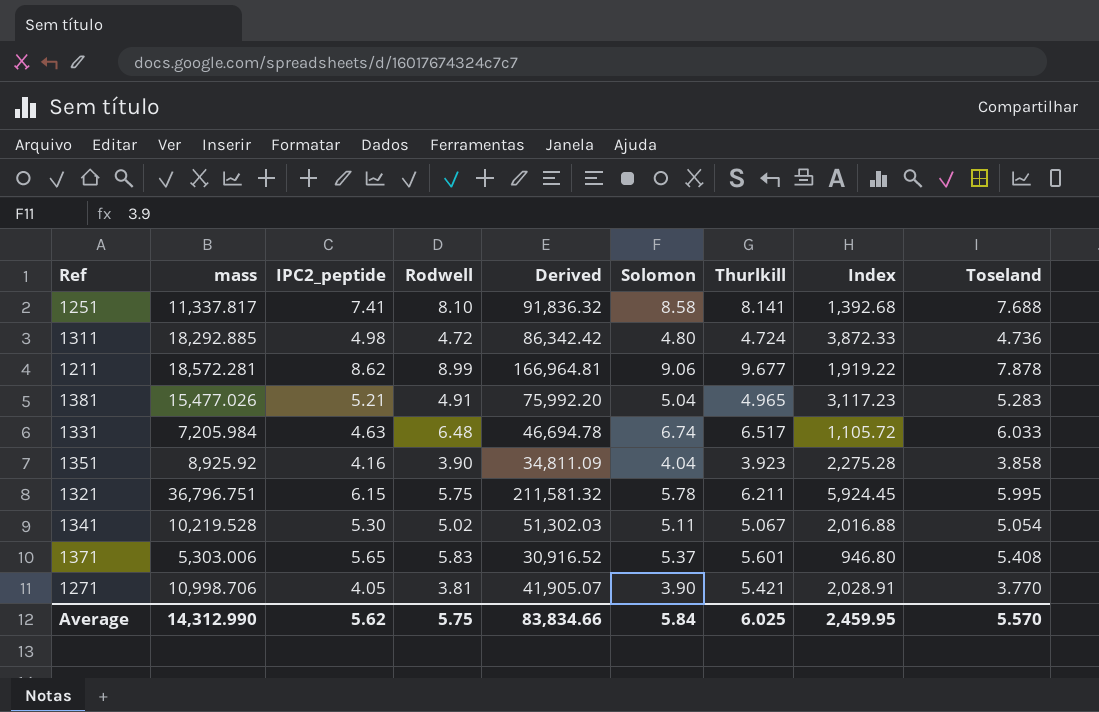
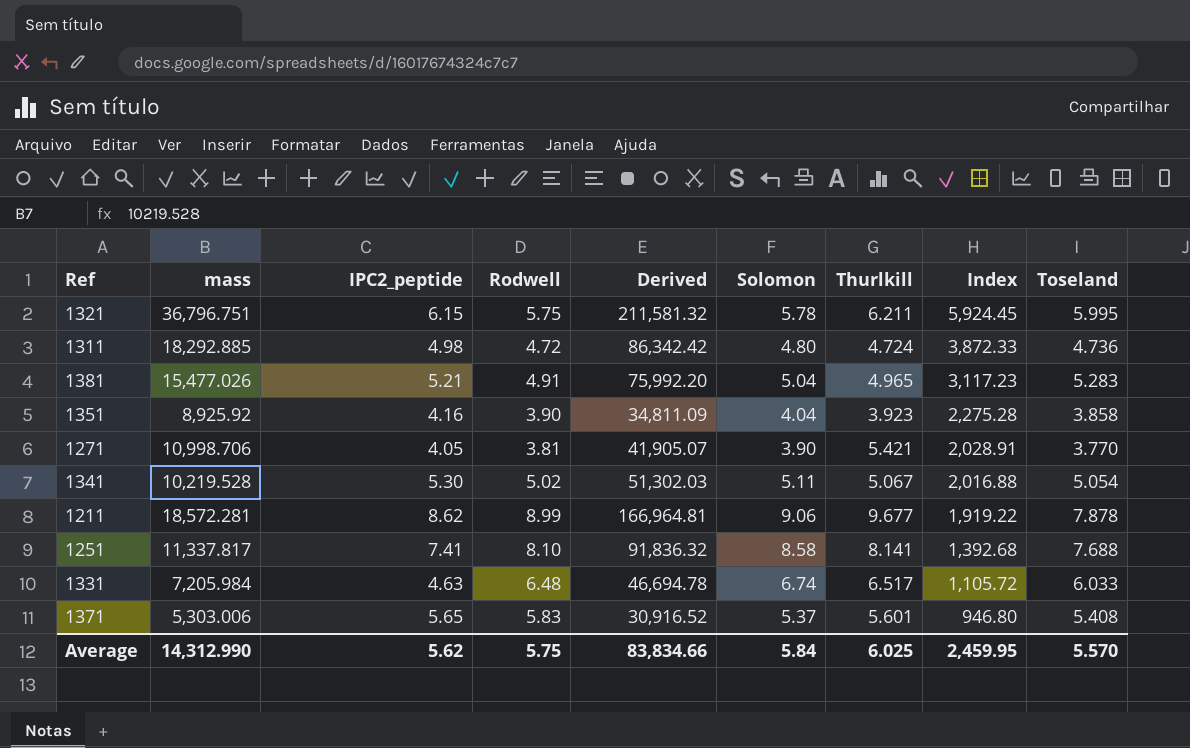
row order: none -> Index descending

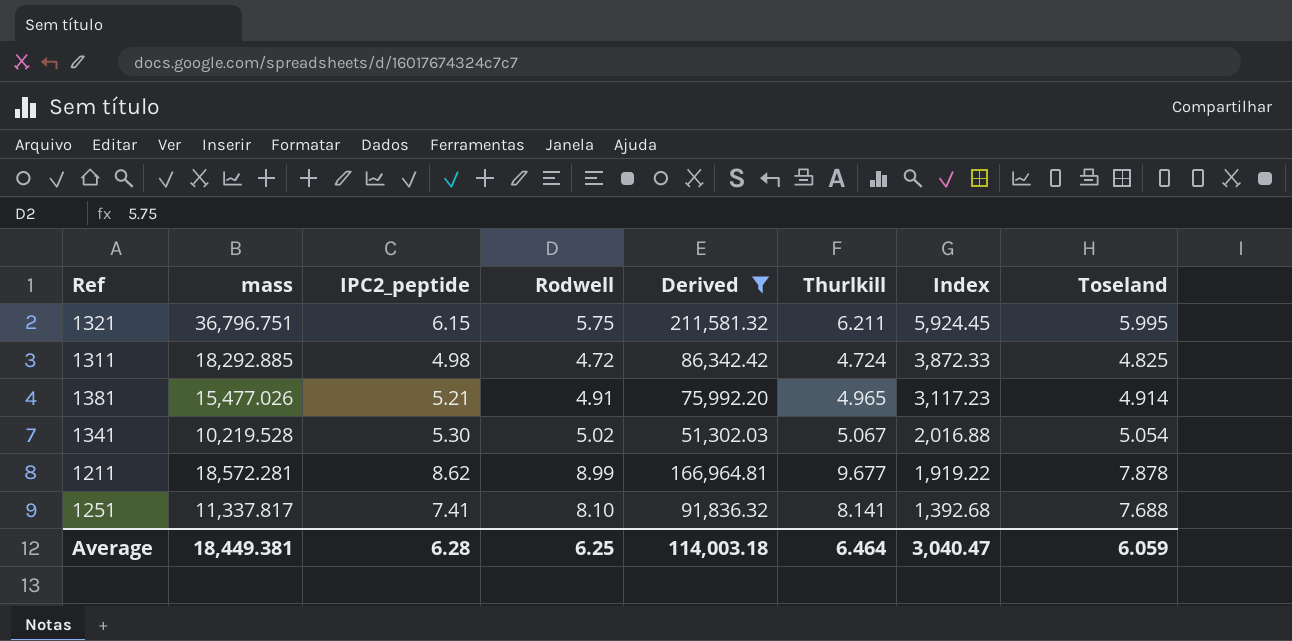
filter: none -> Derived >= 51,302.03
column Solomon | position: 6 -> none
1311 | Toseland: 4.736 -> 4.825
1381 | Toseland: 5.283 -> 4.914
Average | mass: 14,312.990 -> 18,449.381
Average | IPC2_peptide: 5.62 -> 6.28
Average | Rodwell: 5.75 -> 6.25
Average | Derived: 83,834.66 -> 114,003.18
Average | Thurlkill: 6.025 -> 6.464
Average | Index: 2,459.95 -> 3,040.47
Average | Toseland: 5.570 -> 6.059

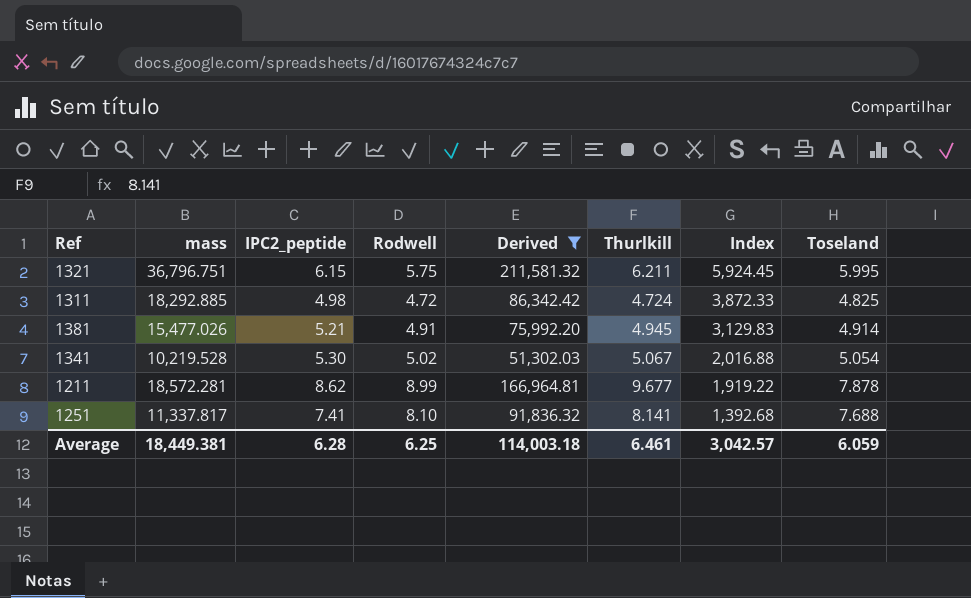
1381 | Thurlkill: 4.965 -> 4.945
1381 | Index: 3,117.23 -> 3,129.83
Average | Thurlkill: 6.464 -> 6.461
Average | Index: 3,040.47 -> 3,042.57

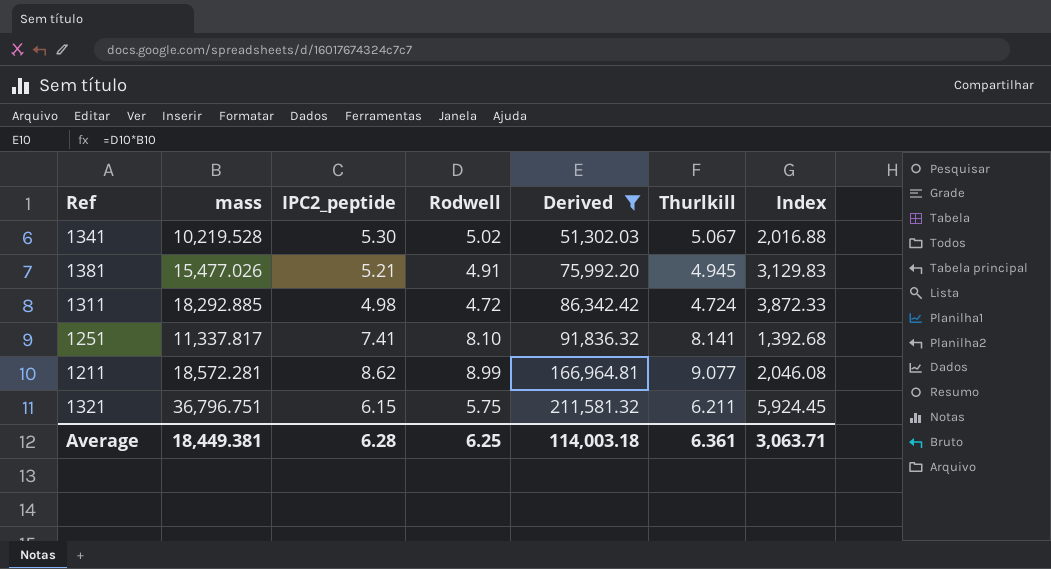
row order: Index descending -> Derived ascending
column Toseland | position: 8 -> none
1211 | Thurlkill: 9.677 -> 9.077
1211 | Index: 1,919.22 -> 2,046.08
Average | Thurlkill: 6.461 -> 6.361
Average | Index: 3,042.57 -> 3,063.71

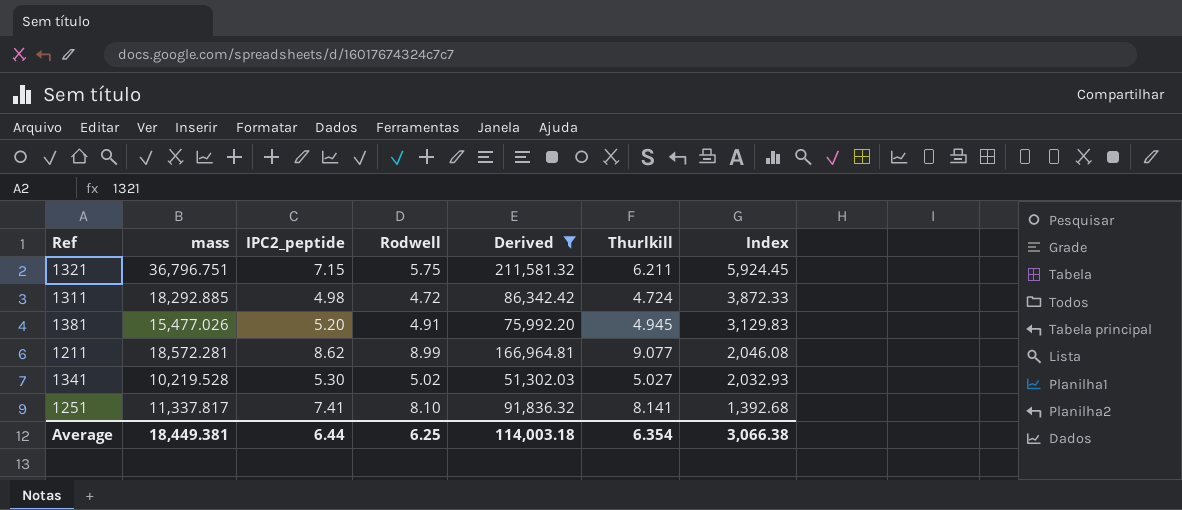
row order: Derived ascending -> Index descending
1321 | IPC2_peptide: 6.15 -> 7.15
1381 | IPC2_peptide: 5.21 -> 5.20
1341 | Thurlkill: 5.067 -> 5.027
1341 | Index: 2,016.88 -> 2,032.93
Average | IPC2_peptide: 6.28 -> 6.44
Average | Thurlkill: 6.361 -> 6.354
Average | Index: 3,063.71 -> 3,066.38

